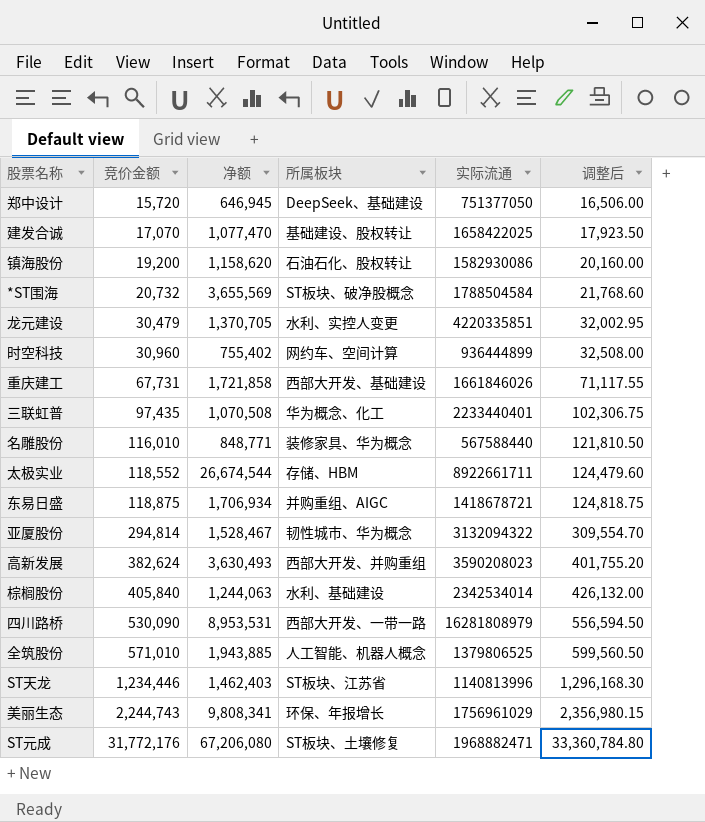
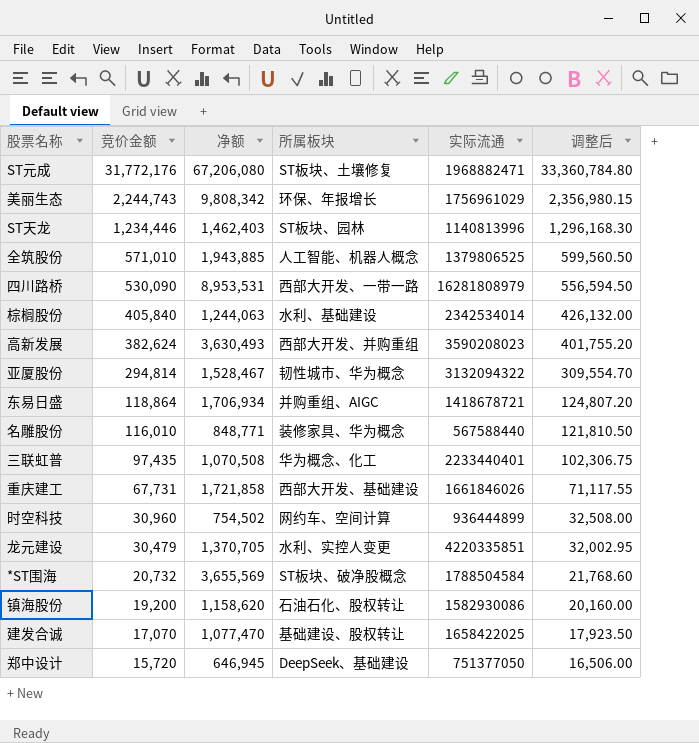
row order: 竞价金额 ascending -> 竞价金额 descending
row 太极实业: 118,552 | 26,674,544 | 存储、HBM | 8922661711 | 124,479.60 -> none
美丽生态 | 净额: 9,808,341 -> 9,808,342
ST天龙 | 所属板块: ST板块、江苏省 -> ST板块、园林
东易日盛 | 竞价金额: 118,875 -> 118,864
东易日盛 | 调整后: 124,818.75 -> 124,807.20
时空科技 | 净额: 755,402 -> 754,502

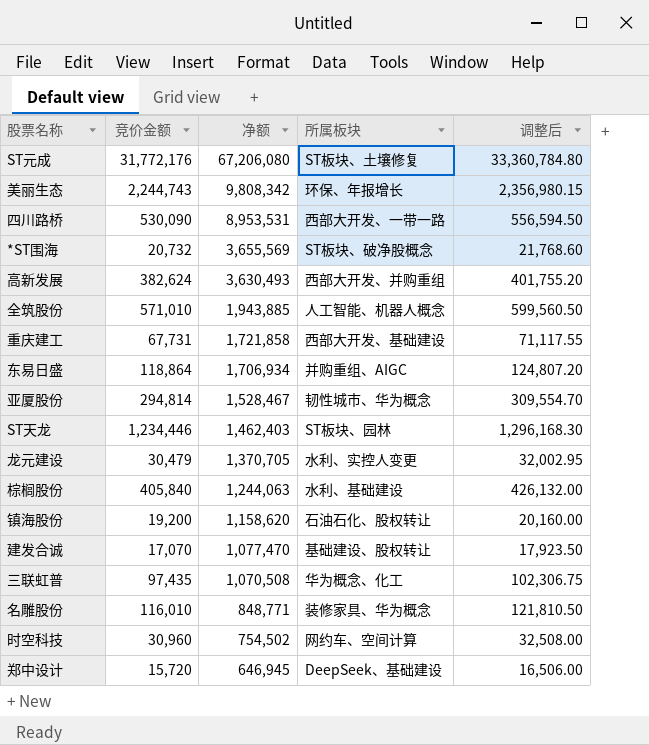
row order: 竞价金额 descending -> 净额 descending
column 实际流通 | position: 5 -> none

